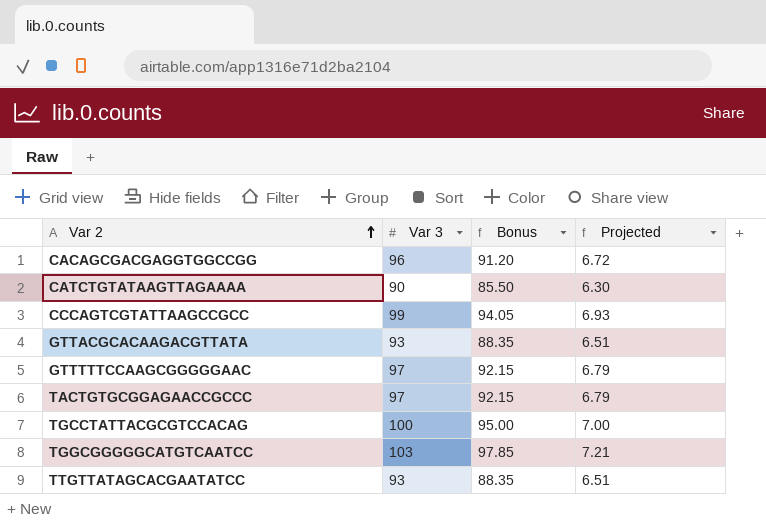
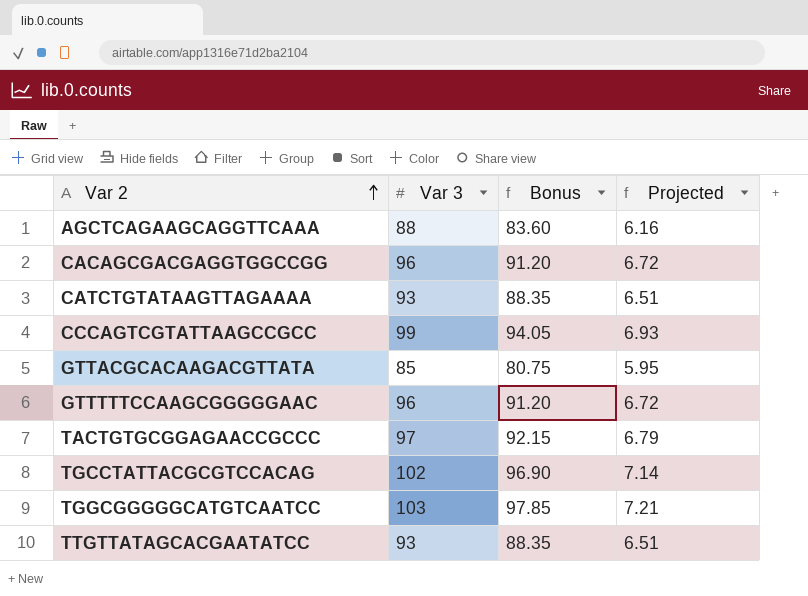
row AGCTCAGAAGCAGGTTCAAA: none -> 88 | 83.60 | 6.16
CATCTGTATAAGTTAGAAAA | Var 3: 90 -> 93
CATCTGTATAAGTTAGAAAA | Bonus: 85.50 -> 88.35
CATCTGTATAAGTTAGAAAA | Projected: 6.30 -> 6.51
GTTACGCACAAGACGTTATA | Var 3: 93 -> 85
GTTACGCACAAGACGTTATA | Bonus: 88.35 -> 80.75
GTTACGCACAAGACGTTATA | Projected: 6.51 -> 5.95
GTTTTTCCAAGCGGGGGAAC | Var 3: 97 -> 96
GTTTTTCCAAGCGGGGGAAC | Bonus: 92.15 -> 91.20
GTTTTTCCAAGCGGGGGAAC | Projected: 6.79 -> 6.72
TGCCTATTACGCGTCCACAG | Var 3: 100 -> 102
TGCCTATTACGCGTCCACAG | Bonus: 95.00 -> 96.90
TGCCTATTACGCGTCCACAG | Projected: 7.00 -> 7.14

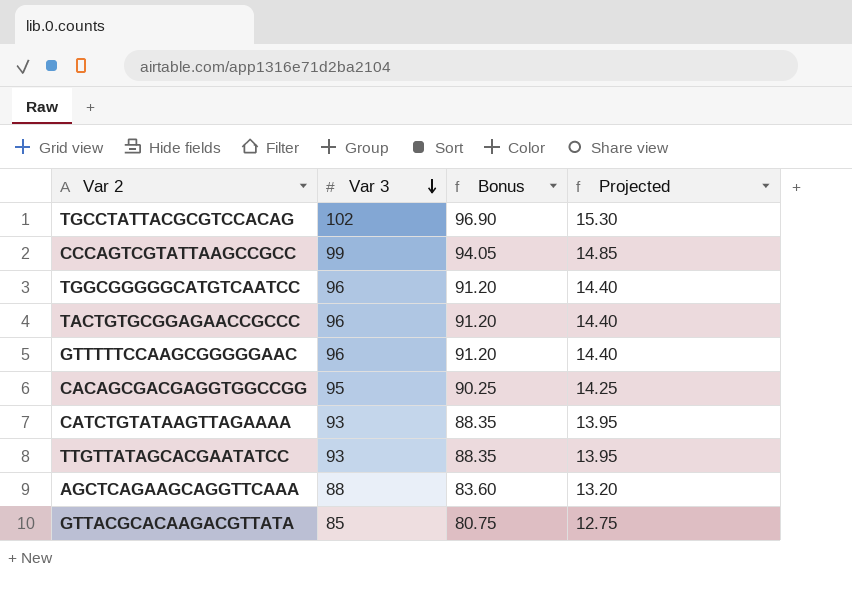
row order: Var 2 ascending -> Var 3 descending
column Projected | formula: [Var 3] * 0.07 -> [Var 3] * 0.15
TGGCGGGGGCATGTCAATCC | Var 3: 103 -> 96
TGGCGGGGGCATGTCAATCC | Bonus: 97.85 -> 91.20
TACTGTGCGGAGAACCGCCC | Var 3: 97 -> 96
TACTGTGCGGAGAACCGCCC | Bonus: 92.15 -> 91.20
CACAGCGACGAGGTGGCCGG | Var 3: 96 -> 95
CACAGCGACGAGGTGGCCGG | Bonus: 91.20 -> 90.25

